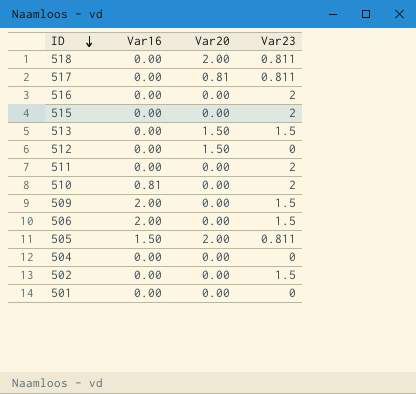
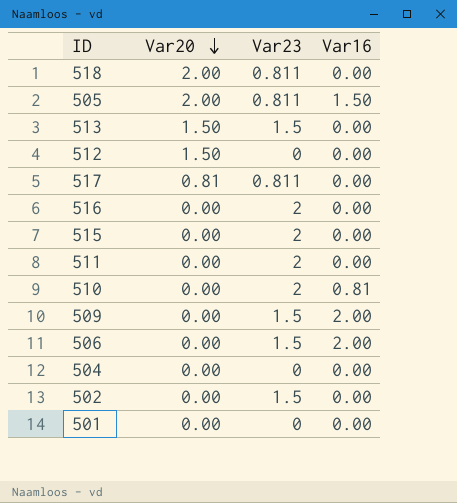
row order: ID descending -> Var20 descending
column Var16 | position: 2 -> 4

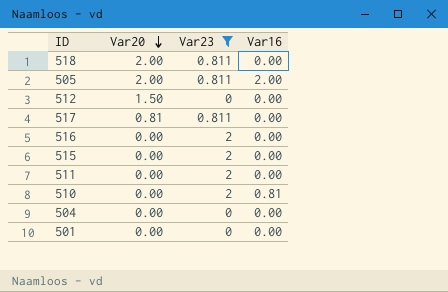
filter: none -> Var23 != 1.5
505 | Var16: 1.50 -> 2.00

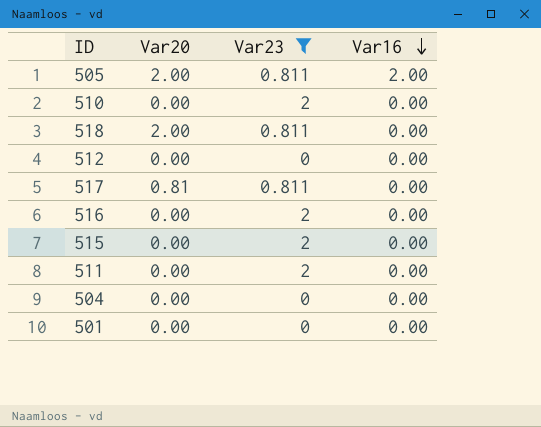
row order: Var20 descending -> Var16 descending
510 | Var16: 0.81 -> 0.00
512 | Var20: 1.50 -> 0.00

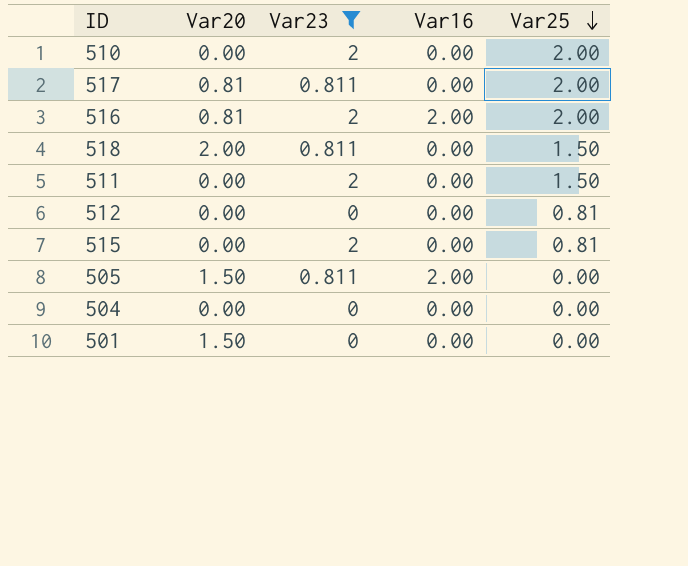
row order: Var16 descending -> Var25 descending
column Var25 | position: none -> 5
516 | Var20: 0.00 -> 0.81
516 | Var16: 0.00 -> 2.00
505 | Var20: 2.00 -> 1.50
501 | Var20: 0.00 -> 1.50

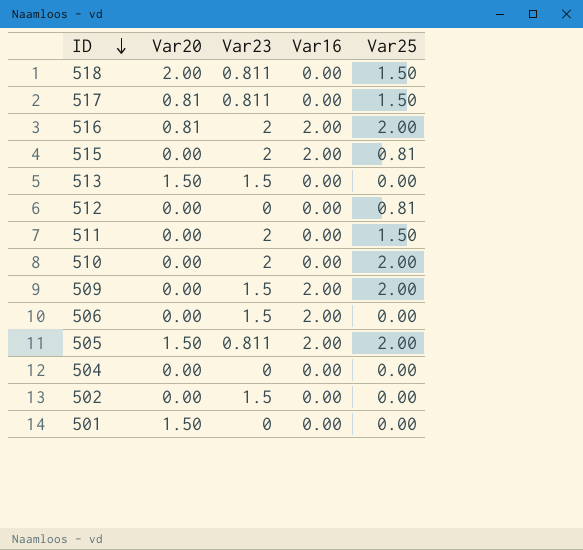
filter: Var23 != 1.5 -> none
row order: Var25 descending -> ID descending
517 | Var25: 2.00 -> 1.50
515 | Var16: 0.00 -> 2.00
505 | Var25: 0.00 -> 2.00

